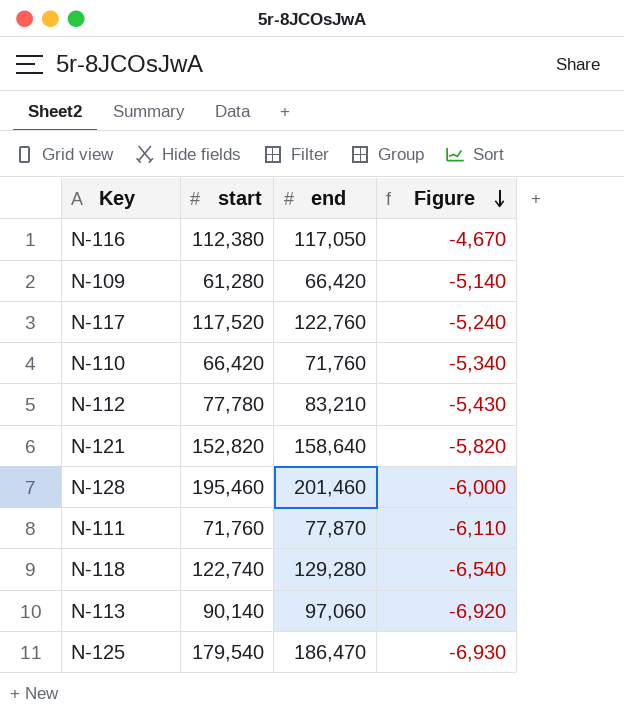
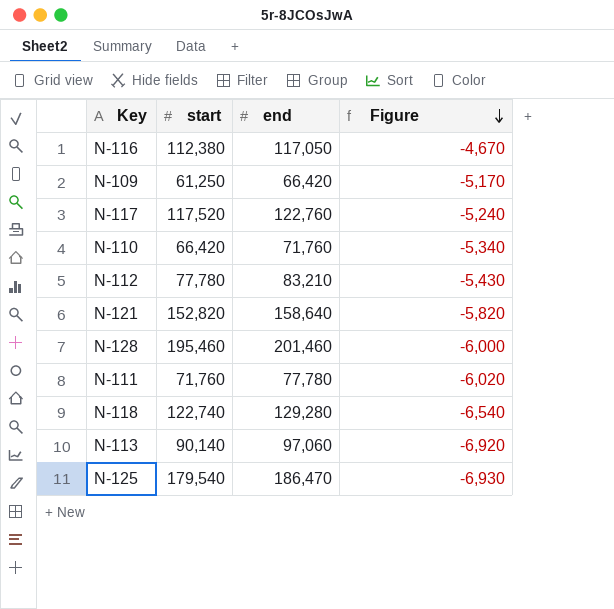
N-109 | start: 61,280 -> 61,250
N-109 | Figure: -5,140 -> -5,170
N-111 | end: 77,870 -> 77,780
N-111 | Figure: -6,110 -> -6,020

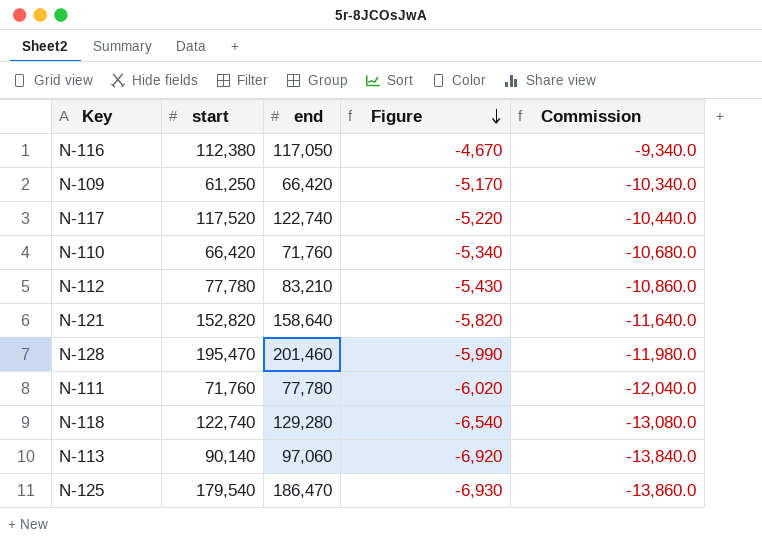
column Commission | formula: none -> [Figure] * 2
N-117 | end: 122,760 -> 122,740
N-117 | Figure: -5,240 -> -5,220
N-128 | start: 195,460 -> 195,470
N-128 | Figure: -6,000 -> -5,990

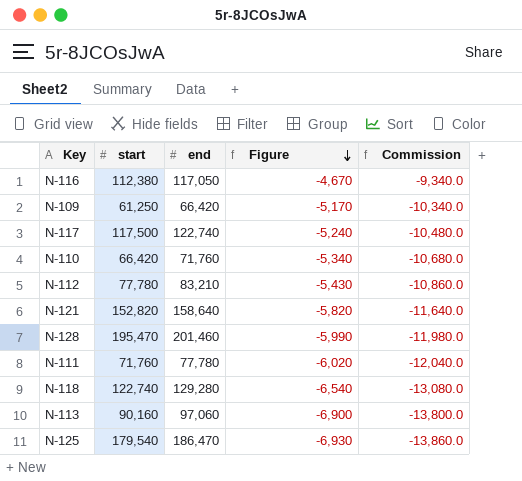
N-117 | start: 117,520 -> 117,500
N-117 | Figure: -5,220 -> -5,240
N-117 | Commission: -10,440.0 -> -10,480.0
N-113 | start: 90,140 -> 90,160
N-113 | Figure: -6,920 -> -6,900
N-113 | Commission: -13,840.0 -> -13,800.0

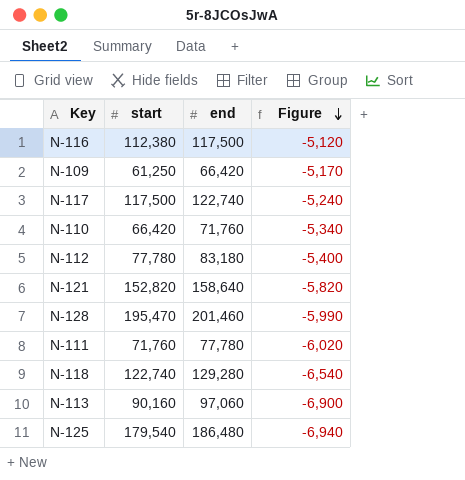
column Commission | formula: [Figure] * 2 -> none
N-116 | end: 117,050 -> 117,500
N-116 | Figure: -4,670 -> -5,120
N-112 | end: 83,210 -> 83,180
N-112 | Figure: -5,430 -> -5,400
N-125 | end: 186,470 -> 186,480
N-125 | Figure: -6,930 -> -6,940

